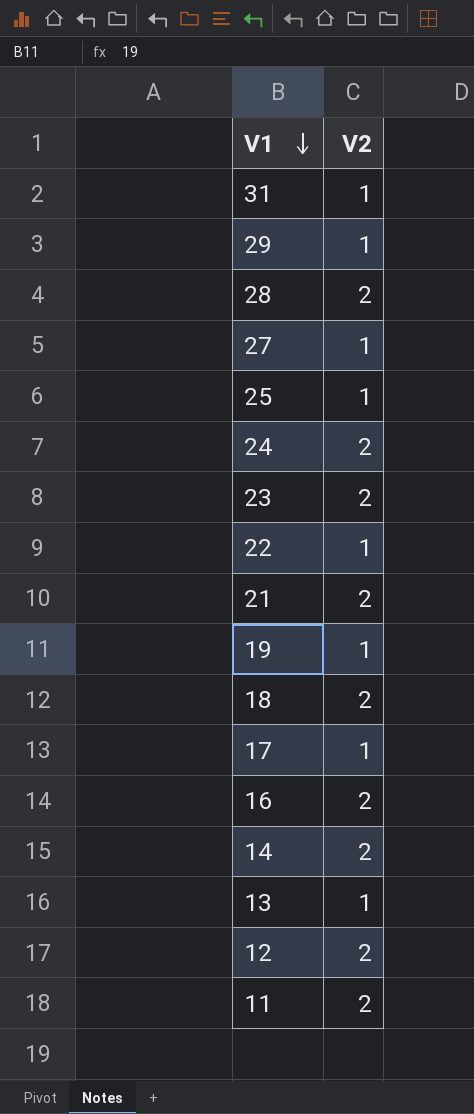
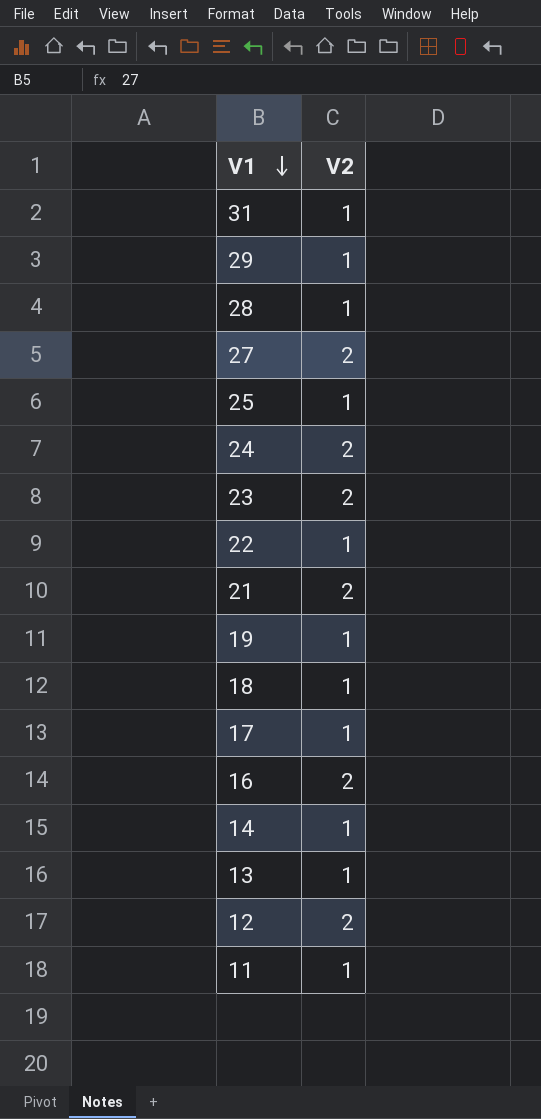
28 | V2: 2 -> 1
27 | V2: 1 -> 2
18 | V2: 2 -> 1
14 | V2: 2 -> 1
11 | V2: 2 -> 1

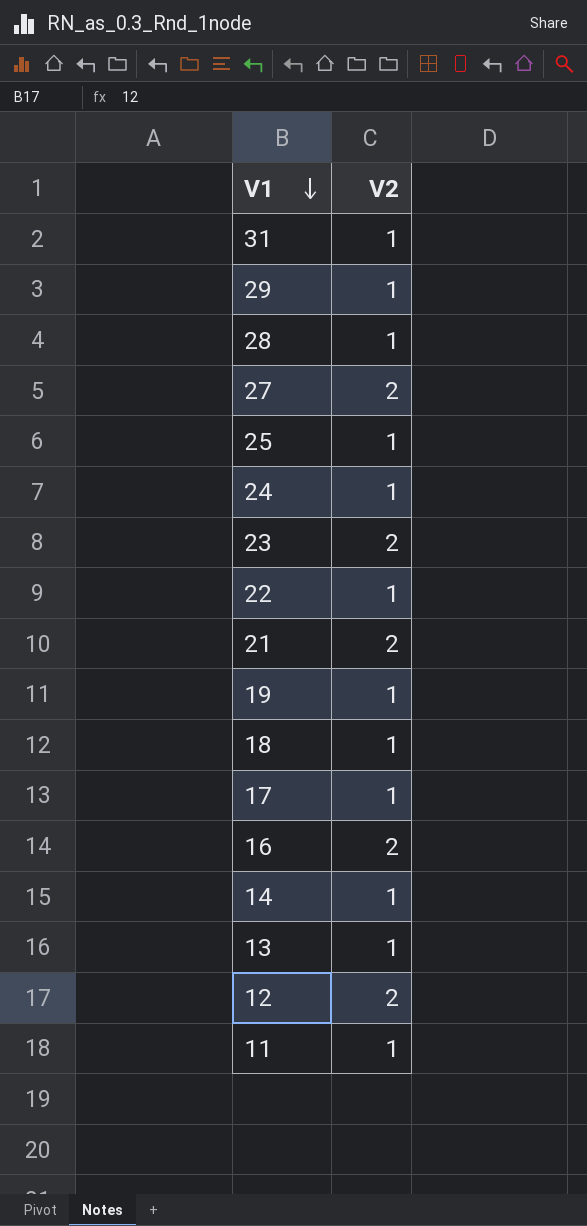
24 | V2: 2 -> 1

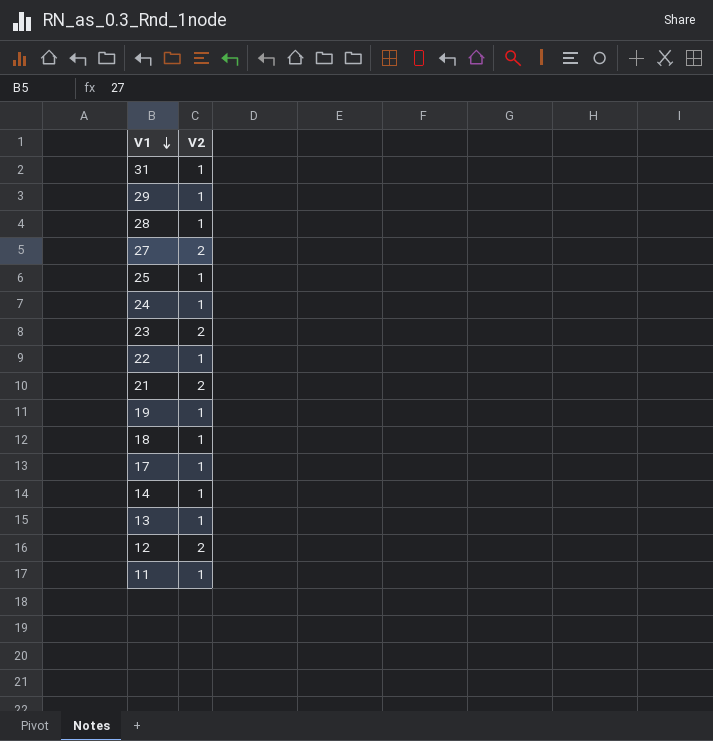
row 16: 2 -> none

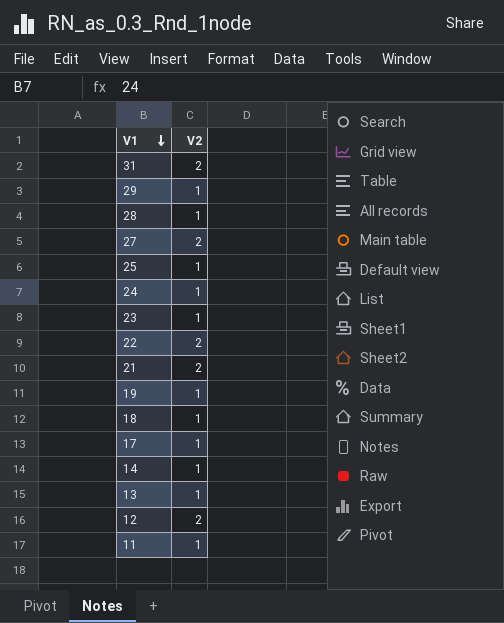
31 | V2: 1 -> 2
23 | V2: 2 -> 1
22 | V2: 1 -> 2

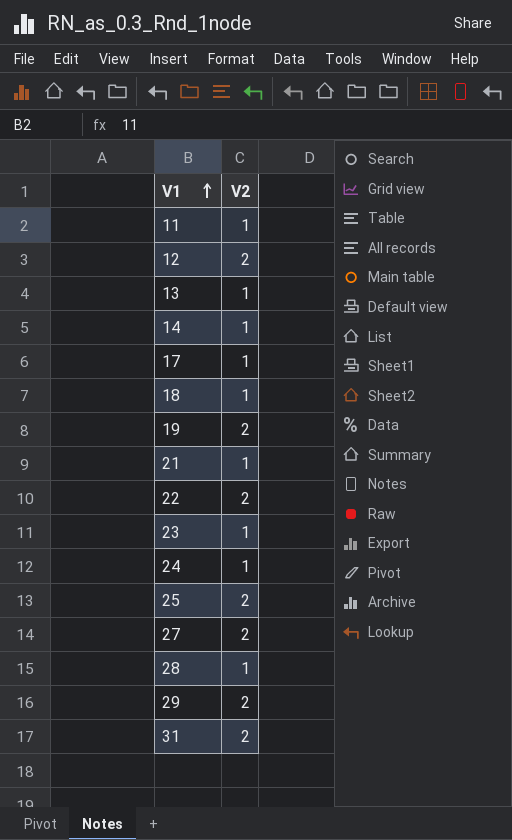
row order: V1 descending -> V1 ascending
19 | V2: 1 -> 2
21 | V2: 2 -> 1
25 | V2: 1 -> 2
29 | V2: 1 -> 2

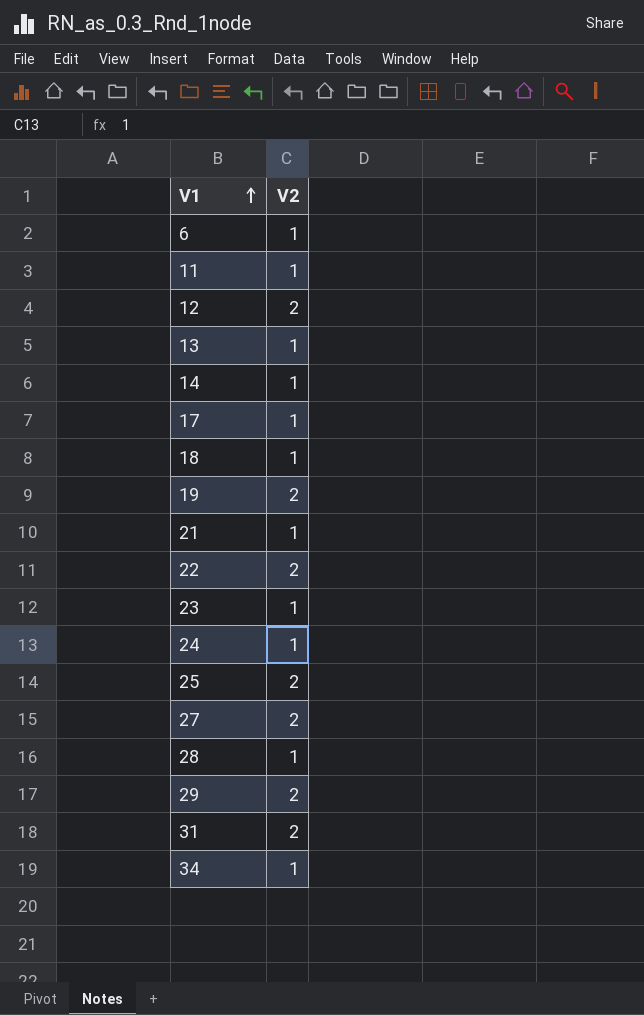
row 6: none -> 1
row 34: none -> 1

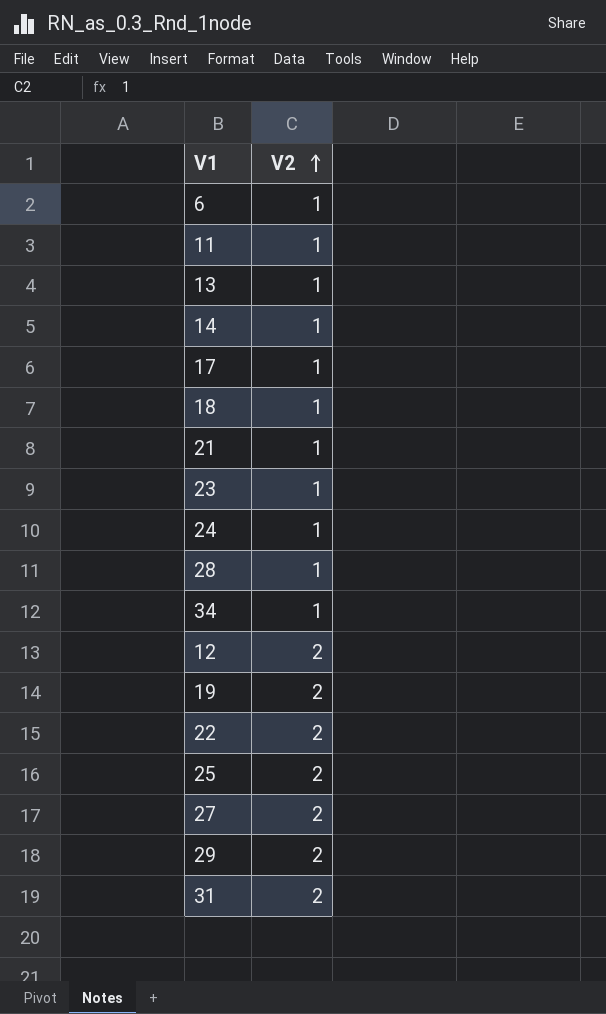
row order: V1 ascending -> V2 ascending

